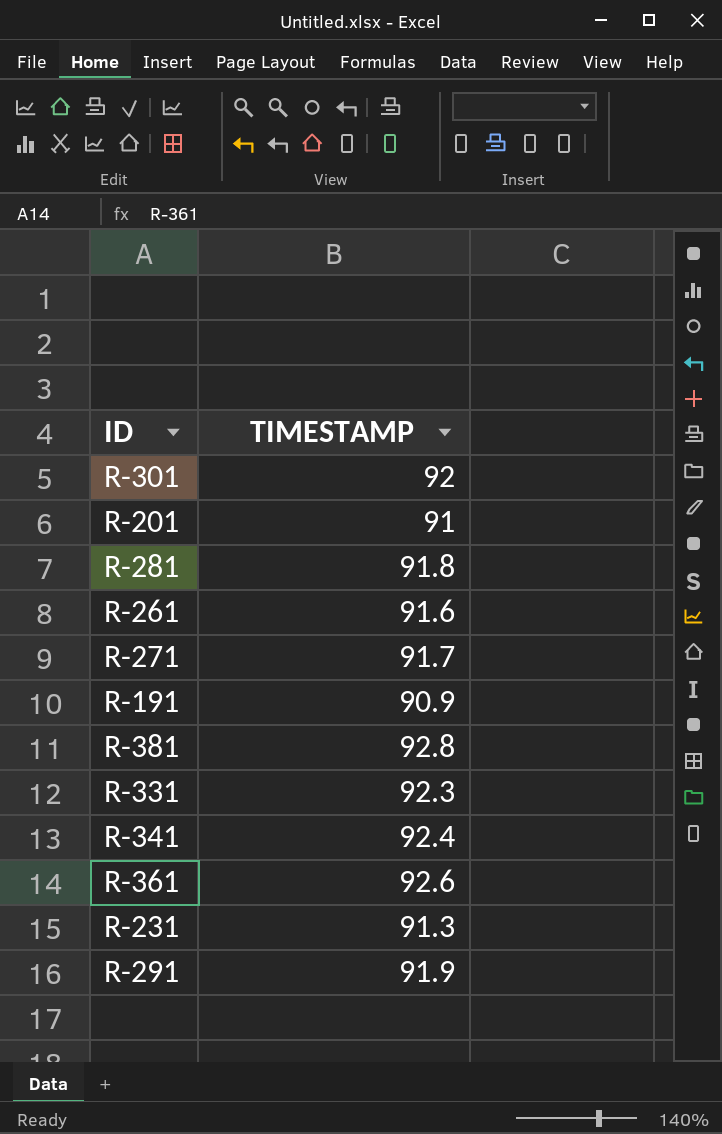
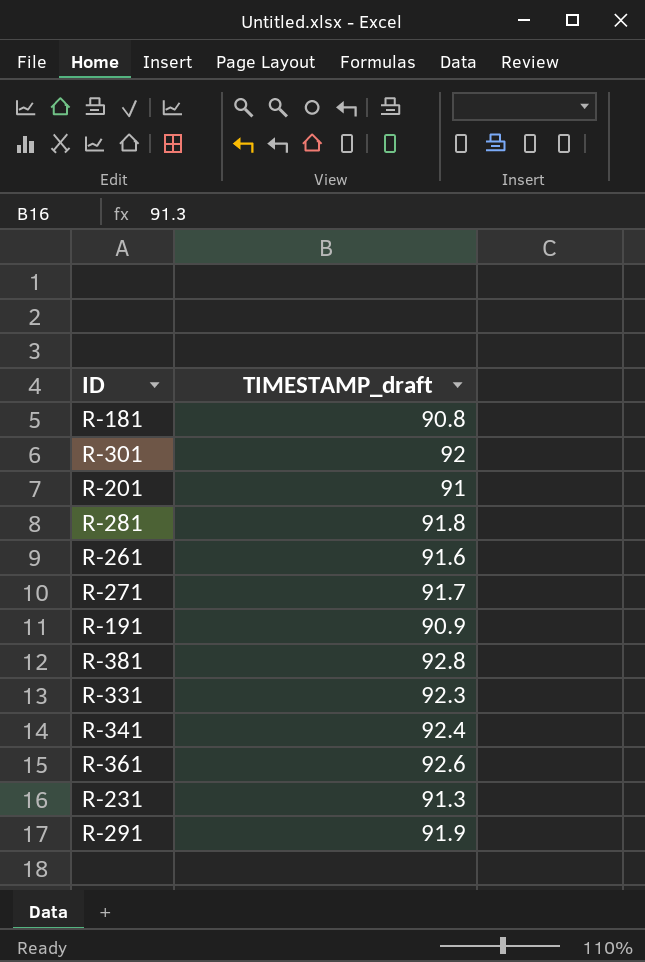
column name: TIMESTAMP -> TIMESTAMP_draft
row R-181: none -> 90.8

